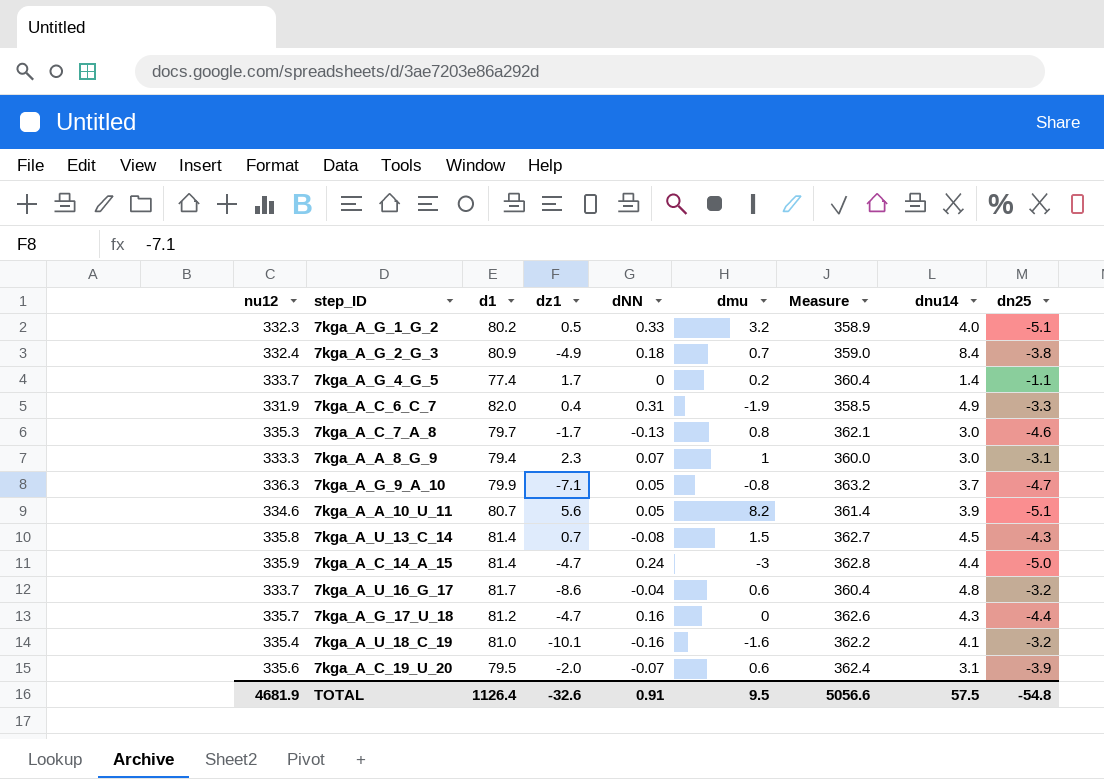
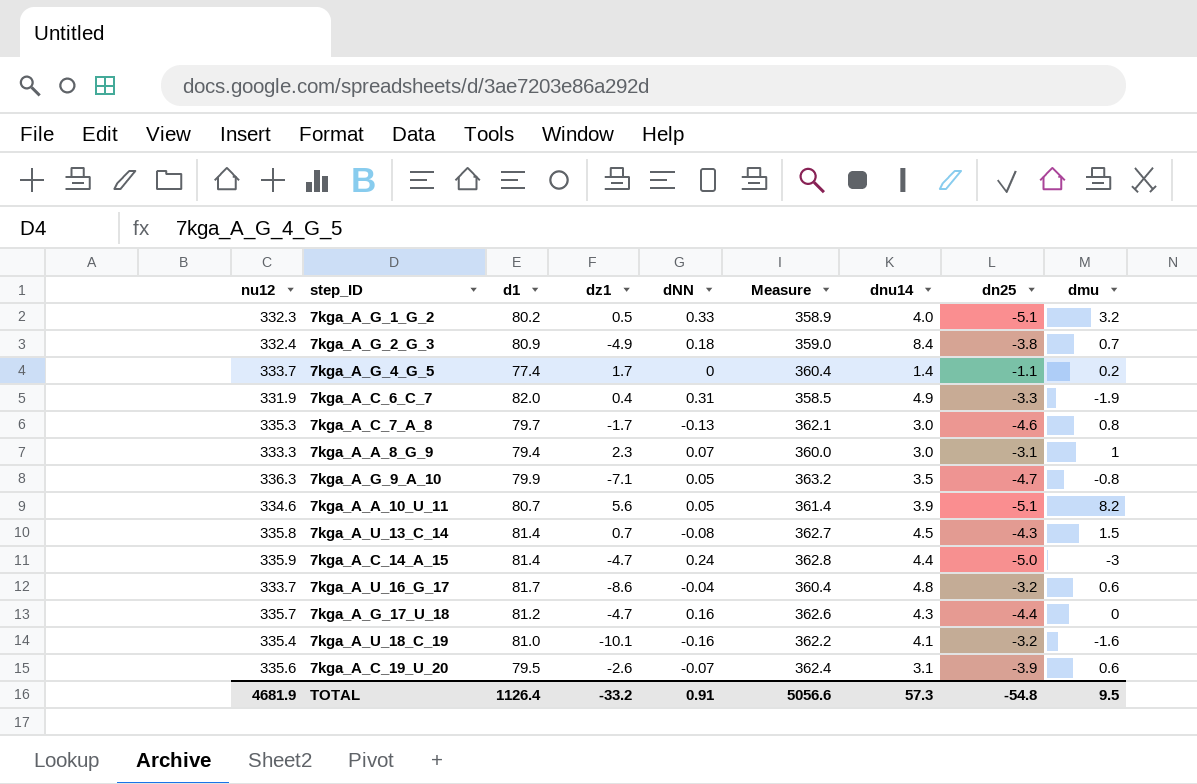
column dmu | position: 6 -> 9
7kga_A_G_9_A_10 | dnu14: 3.7 -> 3.5
7kga_A_C_19_U_20 | dz1: -2.0 -> -2.6
TOTAL | dz1: -32.6 -> -33.2
TOTAL | dnu14: 57.5 -> 57.3

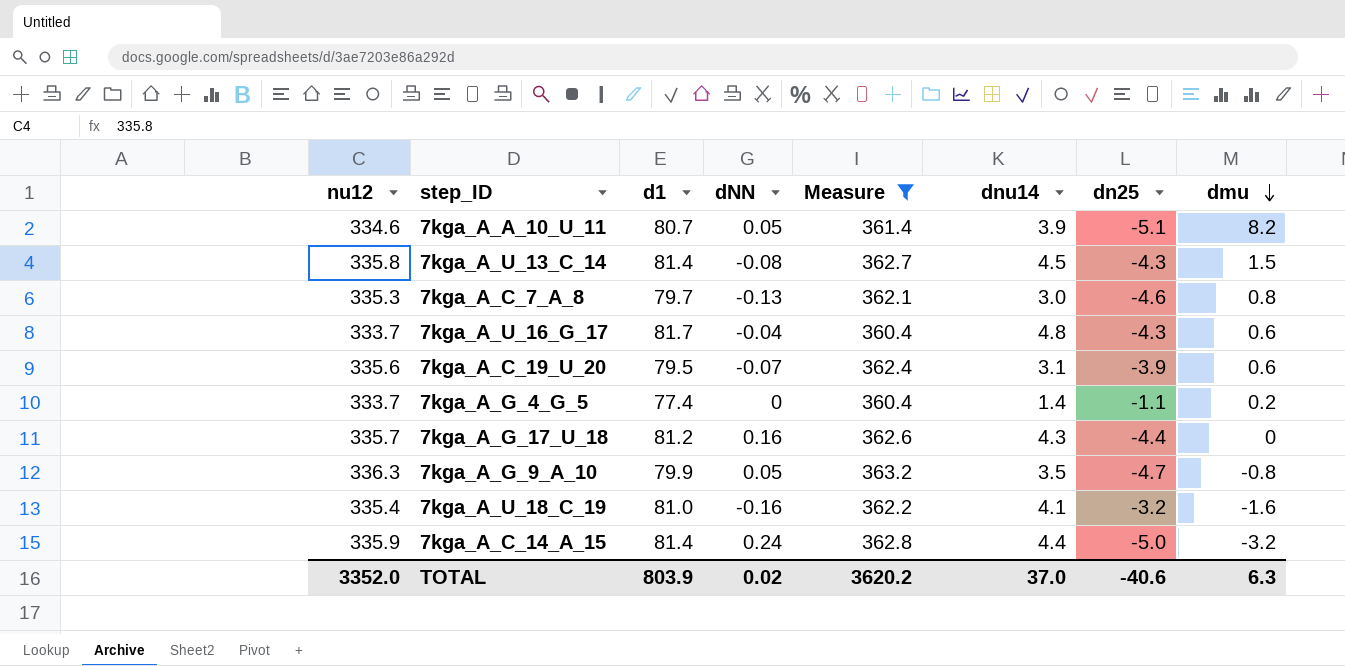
filter: none -> Measure >= 360.4
row order: none -> dmu descending
column dz1 | position: 4 -> none
7kga_A_U_16_G_17 | dn25: -3.2 -> -4.3
7kga_A_C_14_A_15 | dmu: -3 -> -3.2
TOTAL | nu12: 4681.9 -> 3352.0
TOTAL | d1: 1126.4 -> 803.9
TOTAL | dNN: 0.91 -> 0.02
TOTAL | Measure: 5056.6 -> 3620.2
TOTAL | dnu14: 57.3 -> 37.0
TOTAL | dn25: -54.8 -> -40.6
TOTAL | dmu: 9.5 -> 6.3

